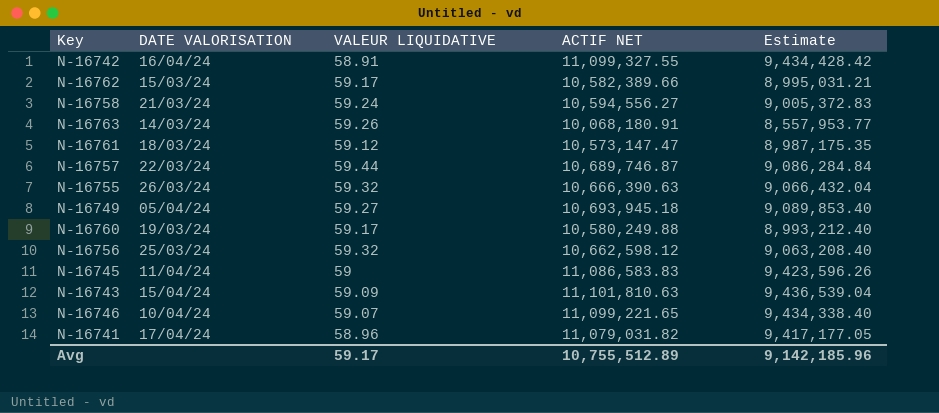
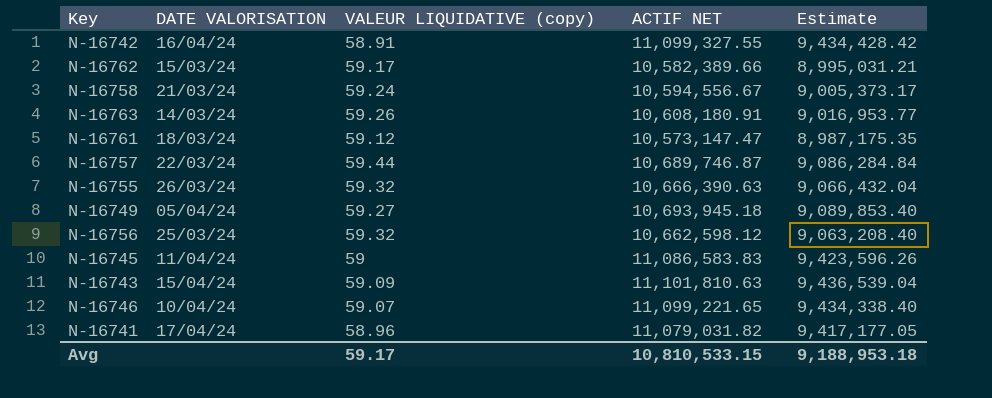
column name: VALEUR LIQUIDATIVE -> VALEUR LIQUIDATIVE (copy)
row N-16760: 19/03/24 | 59.17 | 10,580,249.88 | 8,993,212.40 -> none
N-16758 | ACTIF NET: 10,594,556.27 -> 10,594,556.67
N-16758 | Estimate: 9,005,372.83 -> 9,005,373.17
N-16763 | ACTIF NET: 10,068,180.91 -> 10,608,180.91
N-16763 | Estimate: 8,557,953.77 -> 9,016,953.77
Avg | ACTIF NET: 10,755,512.89 -> 10,810,533.15
Avg | Estimate: 9,142,185.96 -> 9,188,953.18

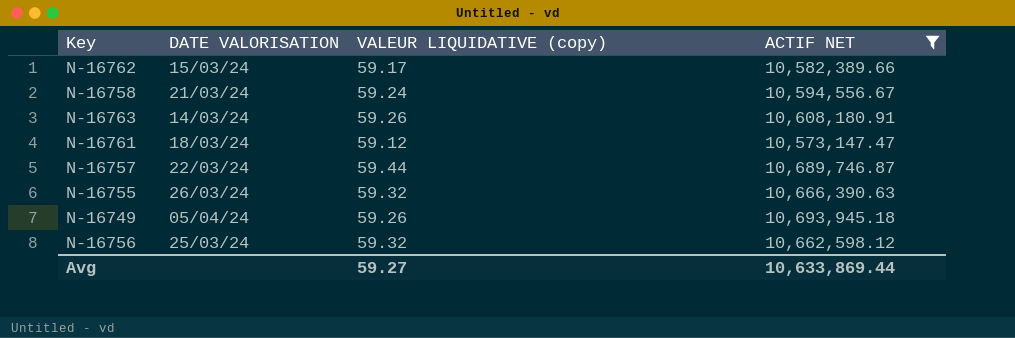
filter: none -> ACTIF NET <= 10,693,945.18
column Estimate | formula: [ACTIF NET] * 0.85 -> none
N-16749 | VALEUR LIQUIDATIVE (copy): 59.27 -> 59.26
Avg | VALEUR LIQUIDATIVE (copy): 59.17 -> 59.27
Avg | ACTIF NET: 10,810,533.15 -> 10,633,869.44

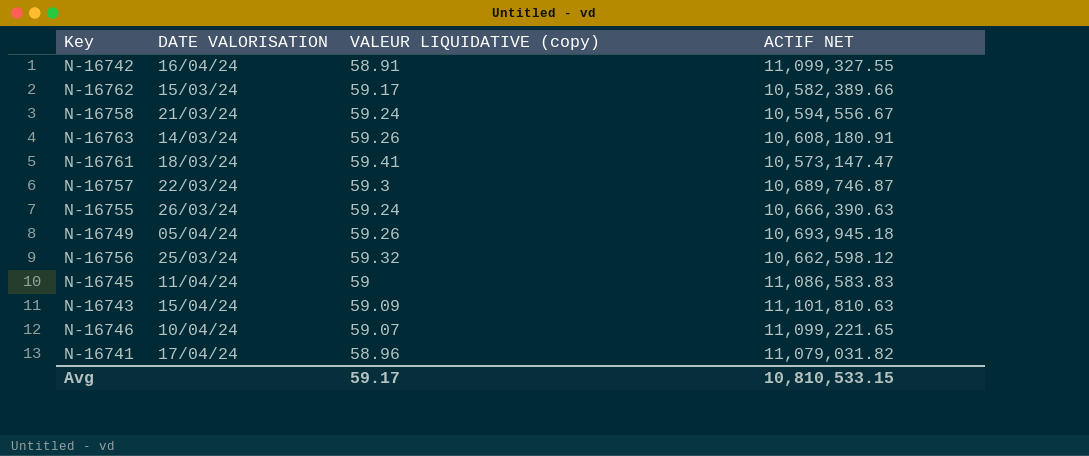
filter: ACTIF NET <= 10,693,945.18 -> none
N-16761 | VALEUR LIQUIDATIVE (copy): 59.12 -> 59.41
N-16757 | VALEUR LIQUIDATIVE (copy): 59.44 -> 59.3
N-16755 | VALEUR LIQUIDATIVE (copy): 59.32 -> 59.24
Avg | VALEUR LIQUIDATIVE (copy): 59.27 -> 59.17
Avg | ACTIF NET: 10,633,869.44 -> 10,810,533.15

